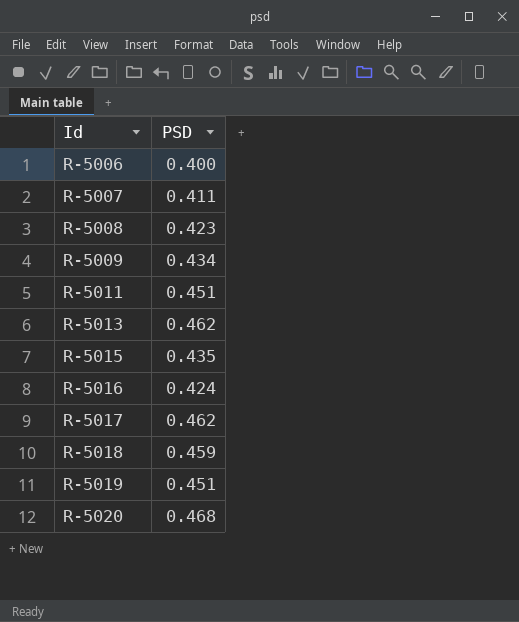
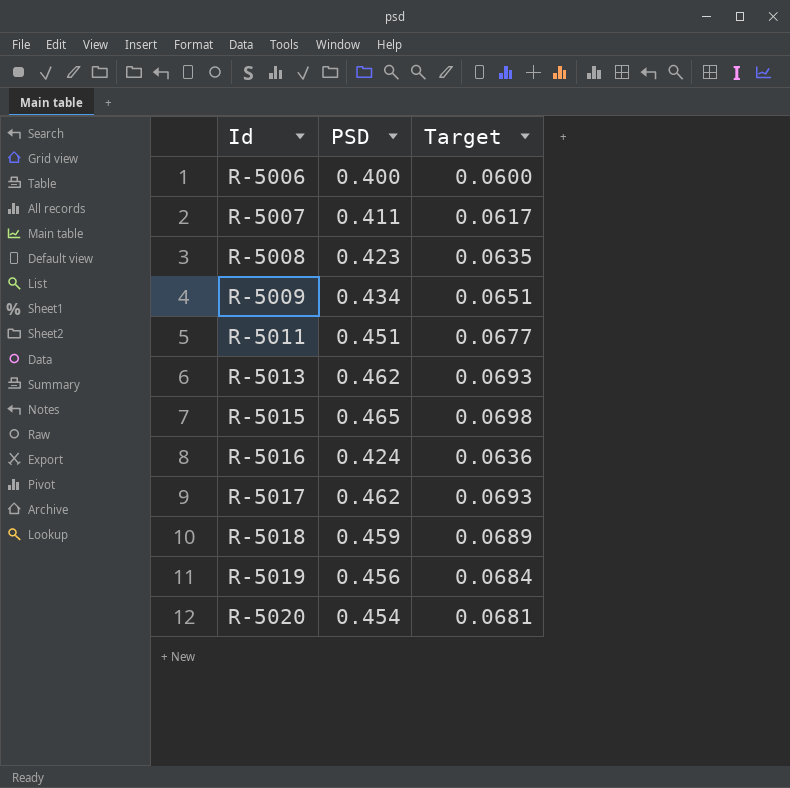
column Target | formula: none -> [PSD] * 0.15
R-5015 | PSD: 0.435 -> 0.465
R-5019 | PSD: 0.451 -> 0.456
R-5020 | PSD: 0.468 -> 0.454

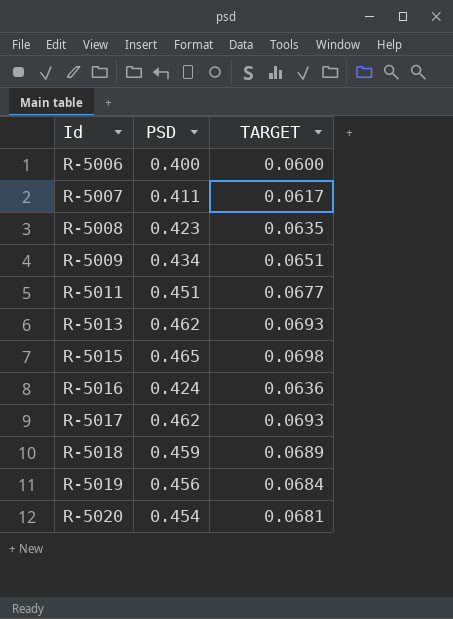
column name: Target -> TARGET

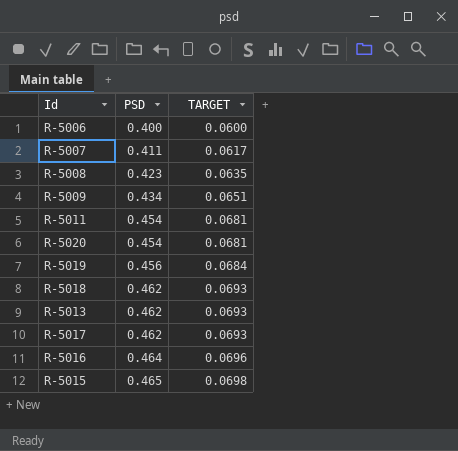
row order: Id ascending -> PSD ascending
R-5011 | PSD: 0.451 -> 0.454
R-5011 | TARGET: 0.0677 -> 0.0681
R-5018 | PSD: 0.459 -> 0.462
R-5018 | TARGET: 0.0689 -> 0.0693
R-5016 | PSD: 0.424 -> 0.464
R-5016 | TARGET: 0.0636 -> 0.0696

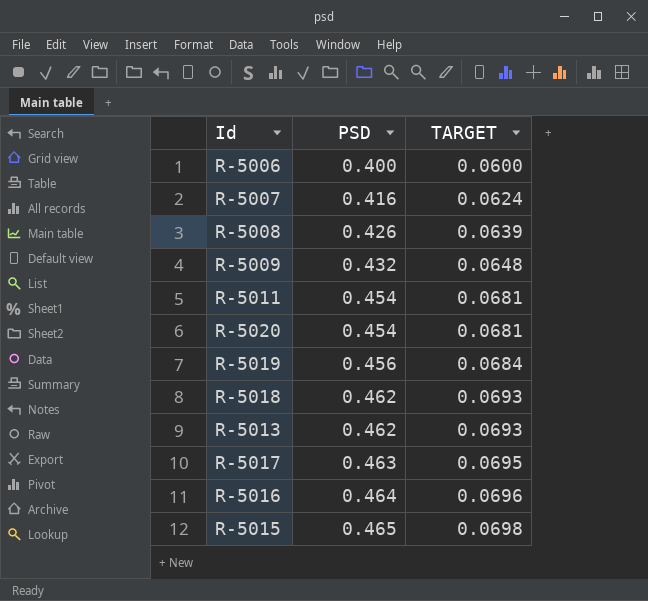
R-5007 | PSD: 0.411 -> 0.416
R-5007 | TARGET: 0.0617 -> 0.0624
R-5008 | PSD: 0.423 -> 0.426
R-5008 | TARGET: 0.0635 -> 0.0639
R-5009 | PSD: 0.434 -> 0.432
R-5009 | TARGET: 0.0651 -> 0.0648
R-5017 | PSD: 0.462 -> 0.463
R-5017 | TARGET: 0.0693 -> 0.0695

